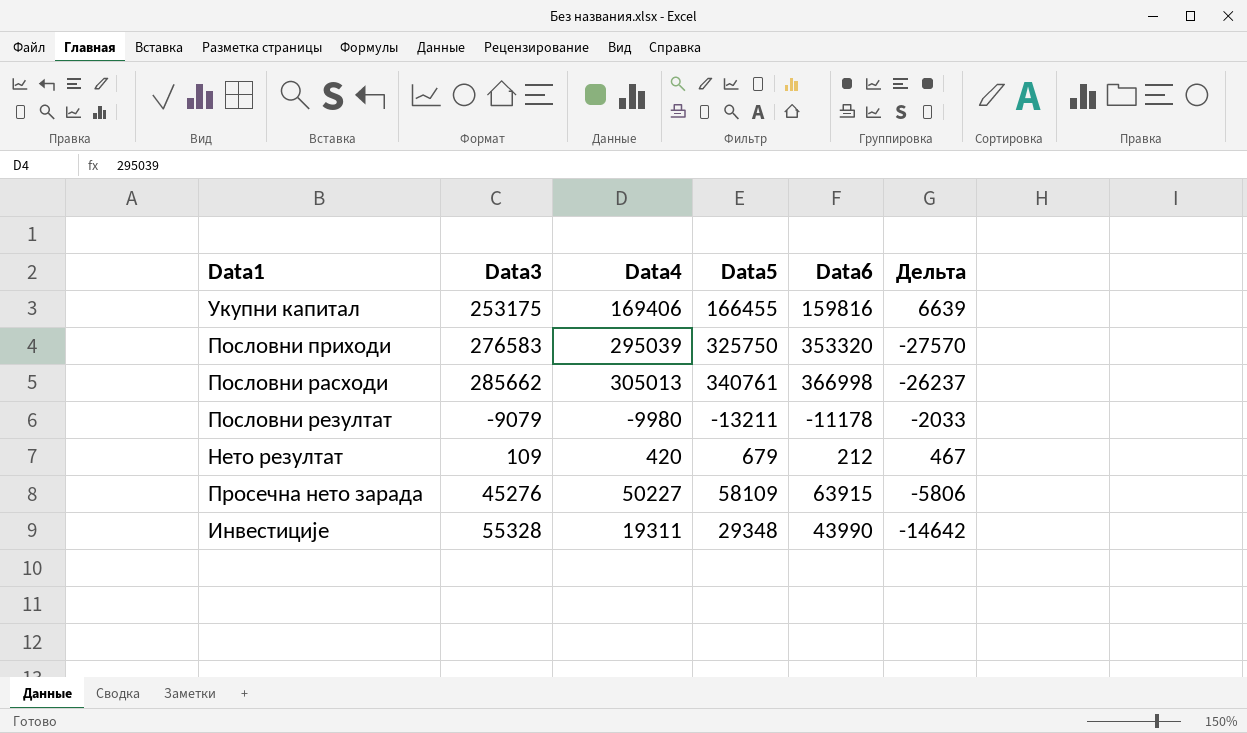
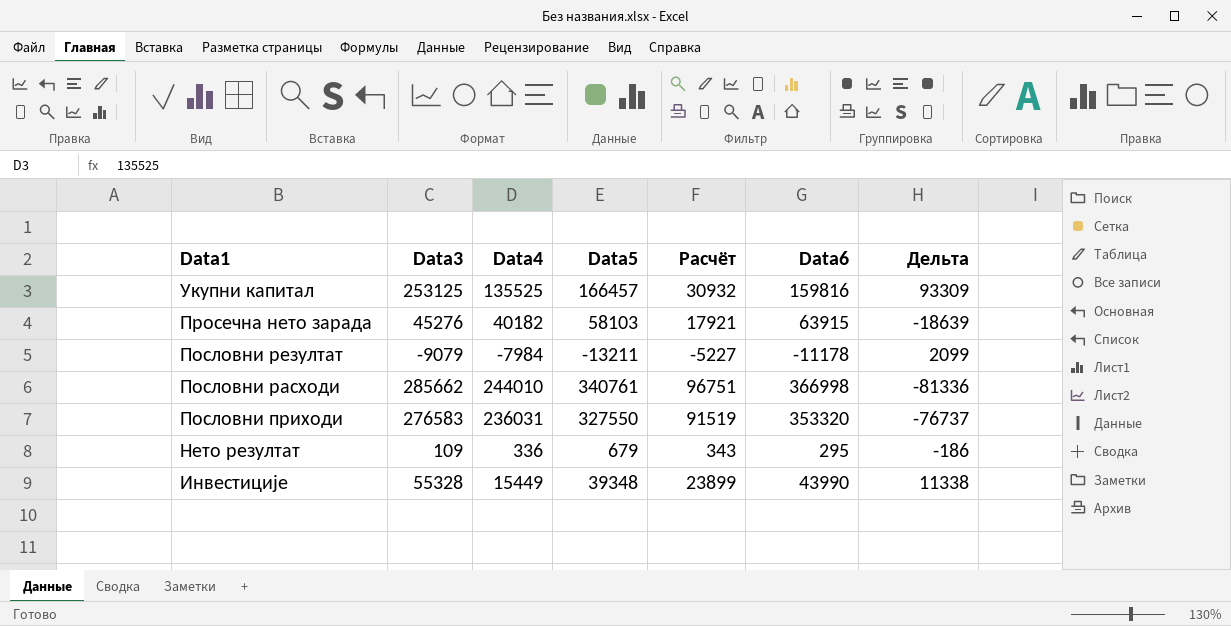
row order: none -> Data1 descending
column Расчёт | formula: none -> [Data5] - [Data4]
column Дельта | formula: [Data5] - [Data6] -> [Data3] - [Data6]
Укупни капитал | Data3: 253175 -> 253125
Укупни капитал | Data4: 169406 -> 135525
Укупни капитал | Data5: 166455 -> 166457
Просечна нето зарада | Data4: 50227 -> 40182
Просечна нето зарада | Data5: 58109 -> 58103
Пословни резултат | Data4: -9980 -> -7984
Пословни расходи | Data4: 305013 -> 244010
Пословни приходи | Data4: 295039 -> 236031
Пословни приходи | Data5: 325750 -> 327550
Нето резултат | Data4: 420 -> 336
Нето резултат | Data6: 212 -> 295
Инвестиције | Data4: 19311 -> 15449
Инвестиције | Data5: 29348 -> 39348

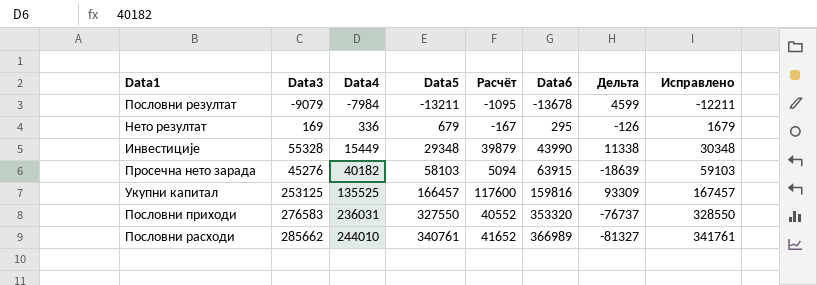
row order: Data1 descending -> Data4 ascending
column Расчёт | formula: [Data5] - [Data4] -> [Data3] - [Data4]
column Исправлено | formula: none -> [Data5] + 1000
Пословни резултат | Data6: -11178 -> -13678
Пословни резултат | Дельта: 2099 -> 4599
Нето резултат | Data3: 109 -> 169
Нето резултат | Дельта: -186 -> -126
Инвестиције | Data5: 39348 -> 29348
Пословни расходи | Data6: 366998 -> 366989
Пословни расходи | Дельта: -81336 -> -81327

